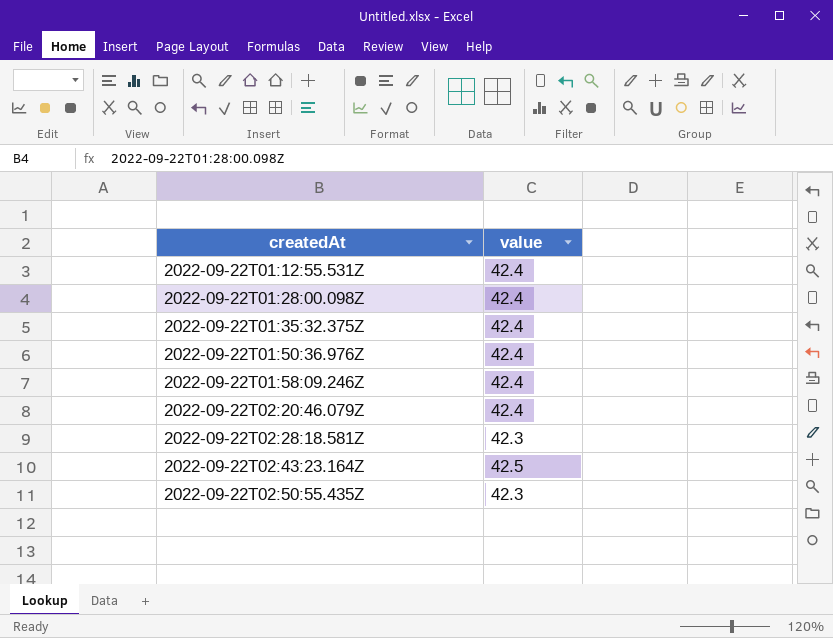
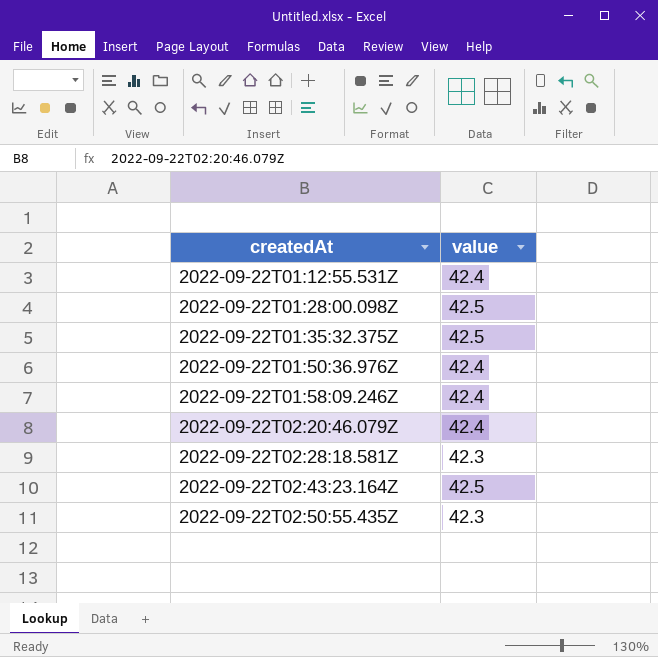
2022-09-22T01:28:00.098Z | value: 42.4 -> 42.5
2022-09-22T01:35:32.375Z | value: 42.4 -> 42.5

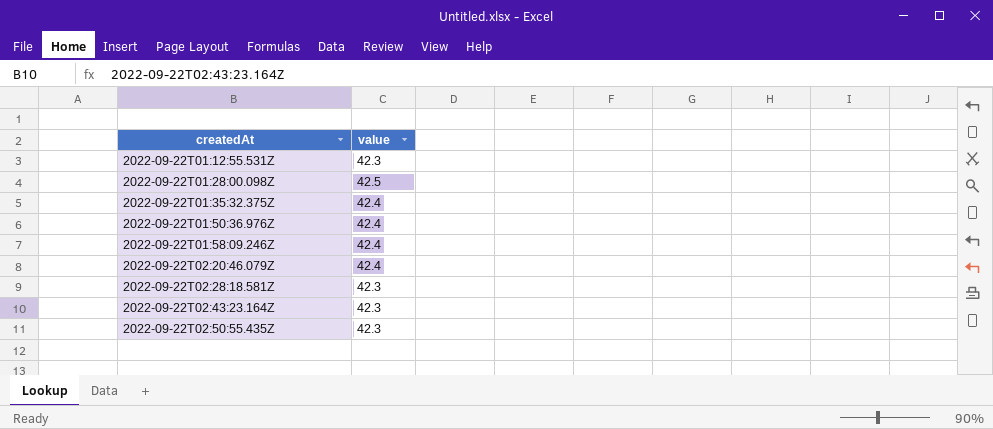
2022-09-22T01:12:55.531Z | value: 42.4 -> 42.3
2022-09-22T01:35:32.375Z | value: 42.5 -> 42.4
2022-09-22T02:43:23.164Z | value: 42.5 -> 42.3

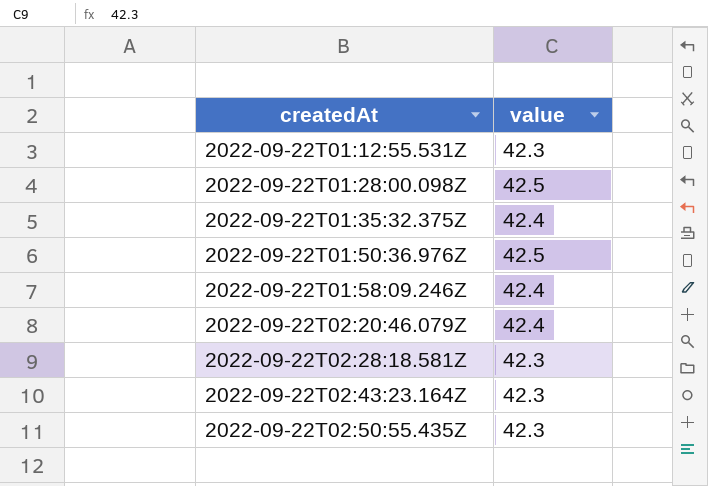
2022-09-22T01:50:36.976Z | value: 42.4 -> 42.5

